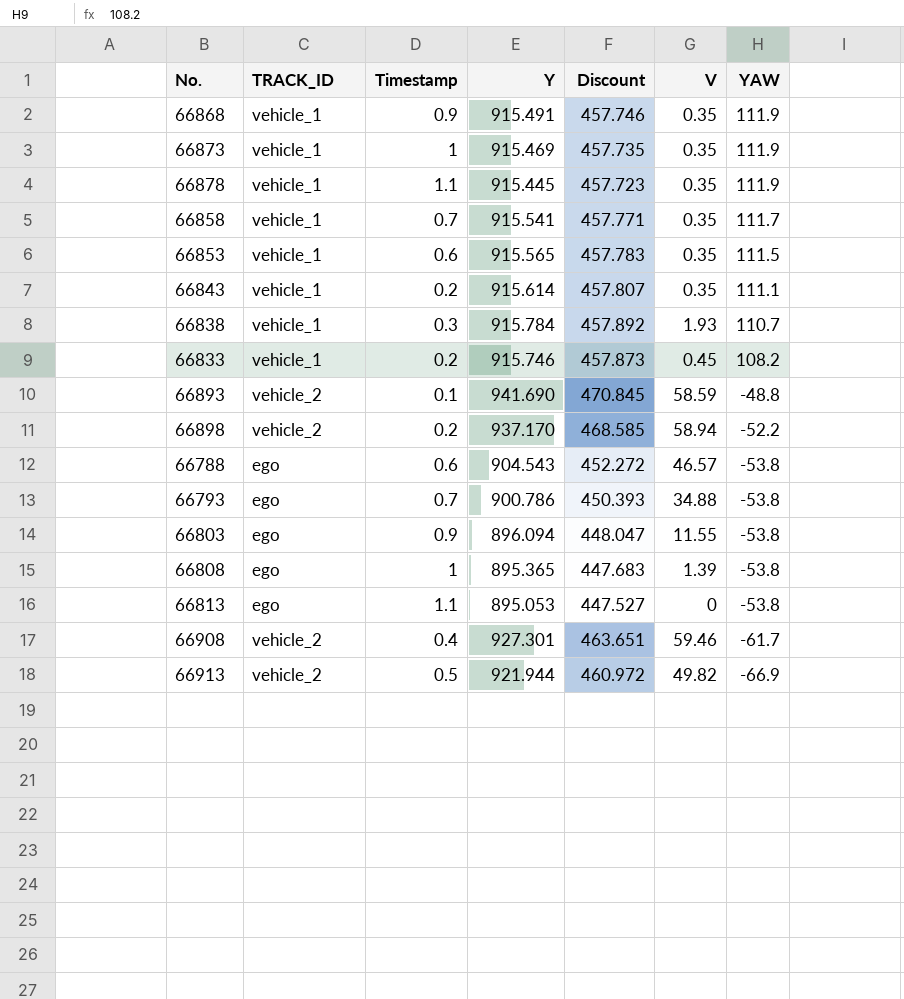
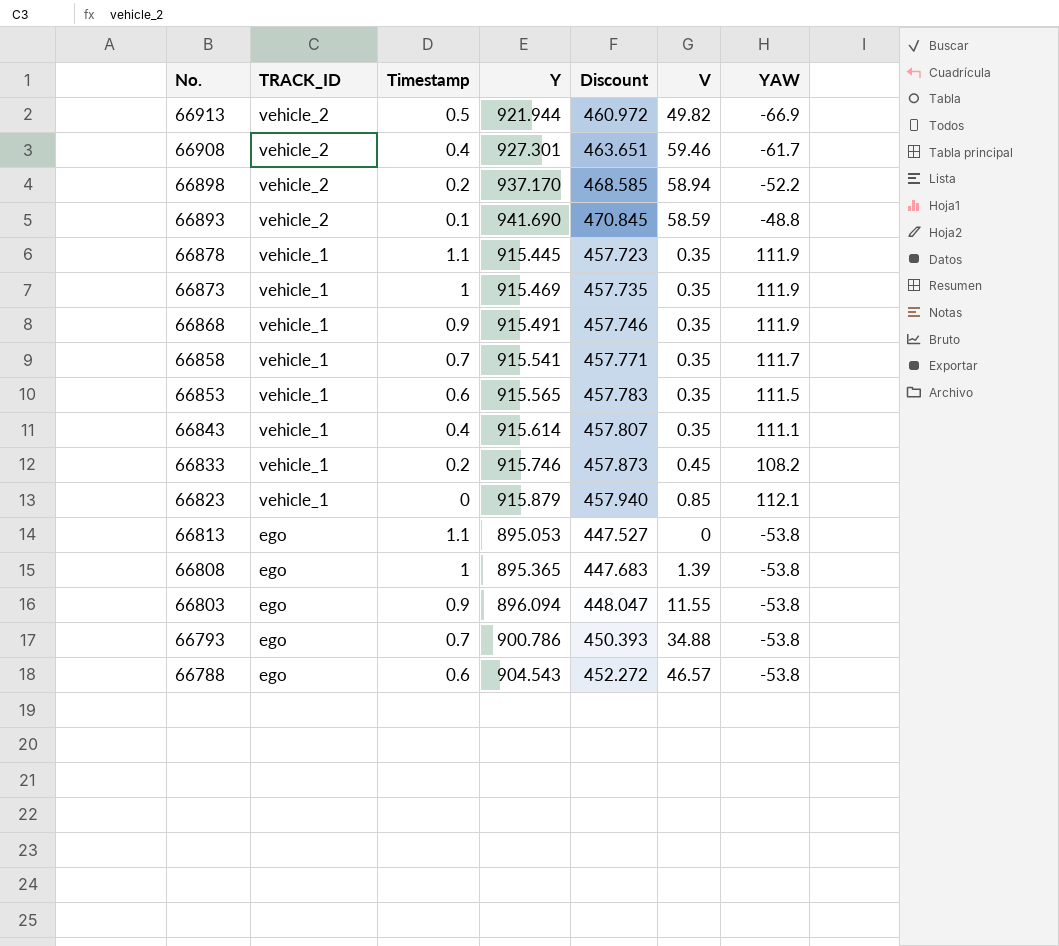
row order: YAW descending -> No. descending
row 66838: vehicle_1 | 0.3 | 915.784 | 457.892 | 1.93 | 110.7 -> none
66843 | Timestamp: 0.2 -> 0.4
row 66823: none -> vehicle_1 | 0 | 915.879 | 457.940 | 0.85 | 112.1

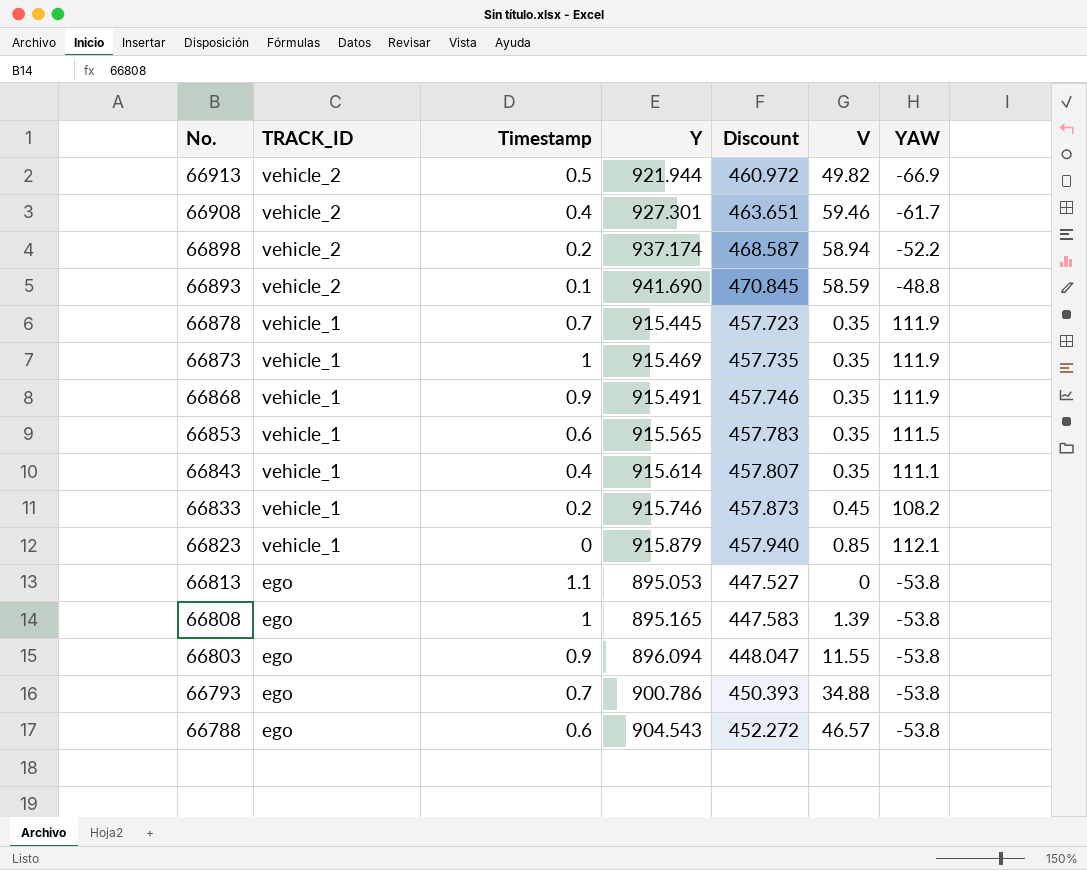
row 66858: vehicle_1 | 0.7 | 915.541 | 457.771 | 0.35 | 111.7 -> none
66898 | Y: 937.170 -> 937.174
66898 | Discount: 468.585 -> 468.587
66878 | Timestamp: 1.1 -> 0.7
66808 | Y: 895.365 -> 895.165
66808 | Discount: 447.683 -> 447.583

